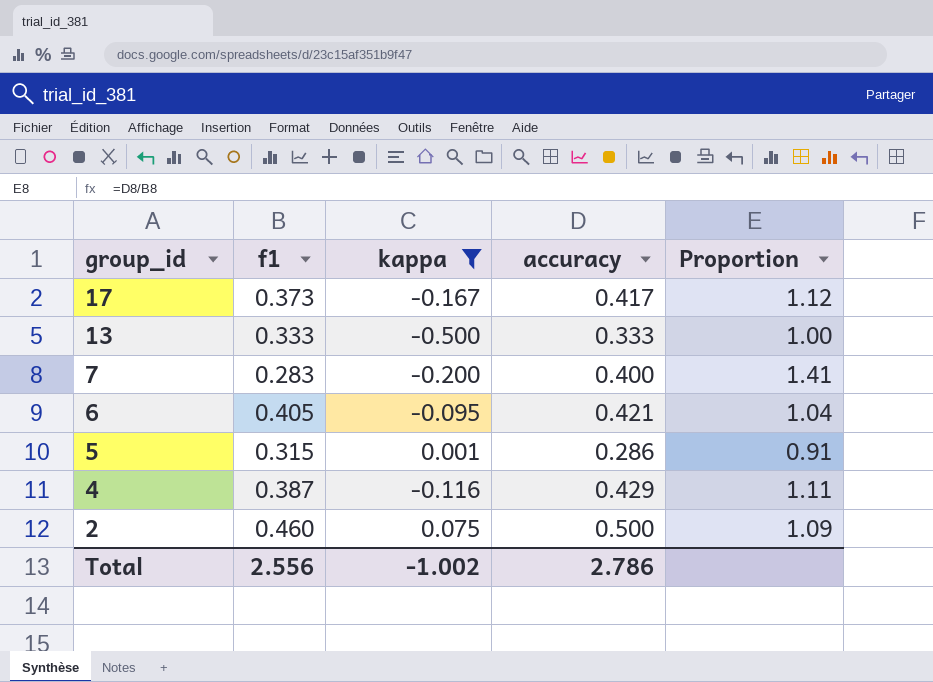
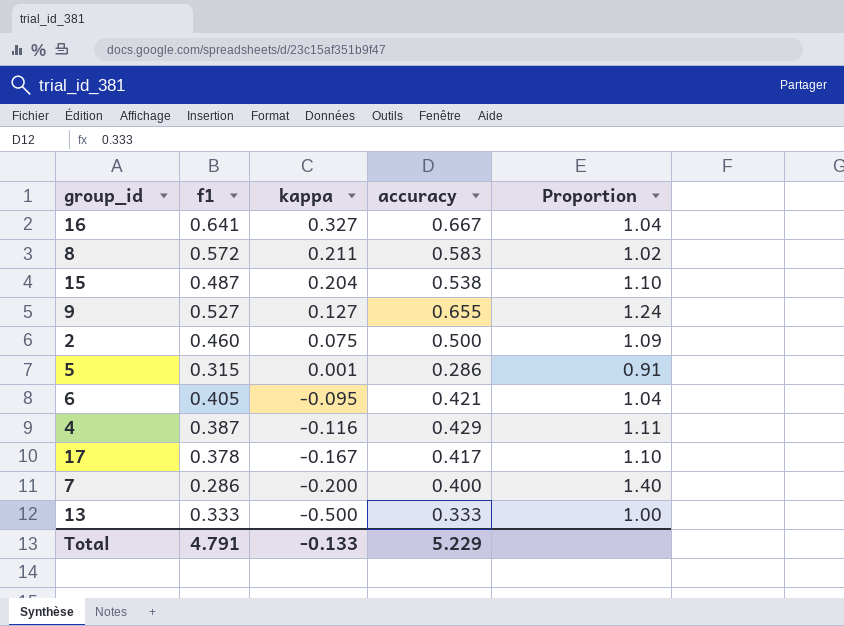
filter: kappa <= 0.075 -> none
row order: group_id descending -> kappa descending
17 | f1: 0.373 -> 0.378
17 | Proportion: 1.12 -> 1.10
7 | f1: 0.283 -> 0.286
7 | Proportion: 1.41 -> 1.40
Total | f1: 2.556 -> 4.791
Total | kappa: -1.002 -> -0.133
Total | accuracy: 2.786 -> 5.229

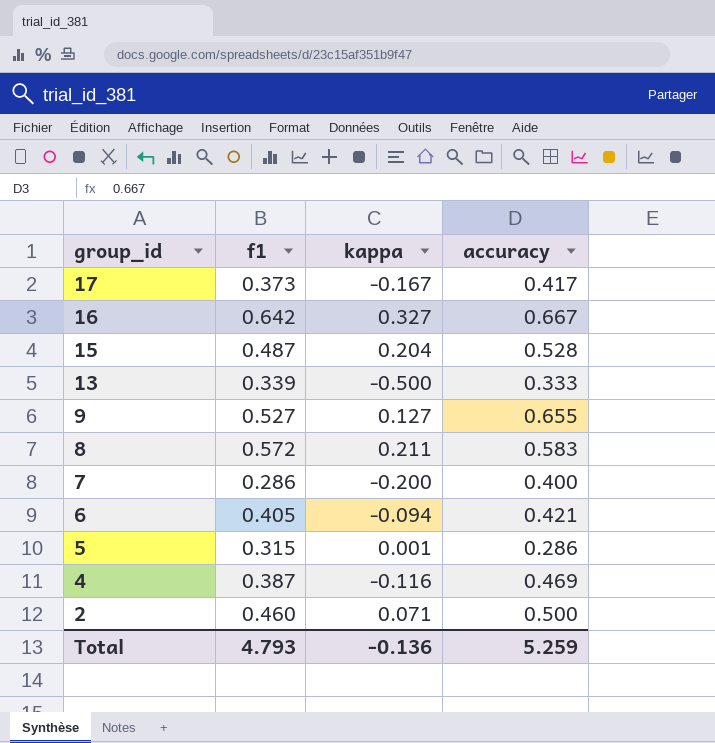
row order: kappa descending -> group_id descending
column Proportion | formula: [accuracy] / [f1] -> none
17 | f1: 0.378 -> 0.373
16 | f1: 0.641 -> 0.642
15 | accuracy: 0.538 -> 0.528
13 | f1: 0.333 -> 0.339
6 | kappa: -0.095 -> -0.094
4 | accuracy: 0.429 -> 0.469
2 | kappa: 0.075 -> 0.071
Total | f1: 4.791 -> 4.793
Total | kappa: -0.133 -> -0.136
Total | accuracy: 5.229 -> 5.259

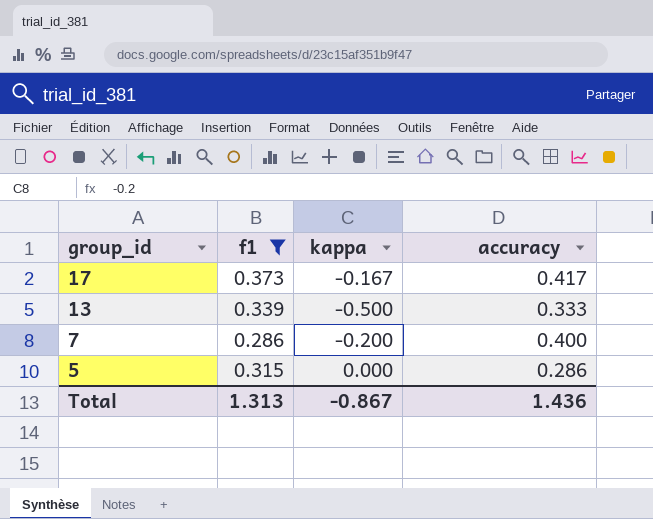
filter: none -> f1 <= 0.373
5 | kappa: 0.001 -> 0.000
Total | f1: 4.793 -> 1.313
Total | kappa: -0.136 -> -0.867
Total | accuracy: 5.259 -> 1.436

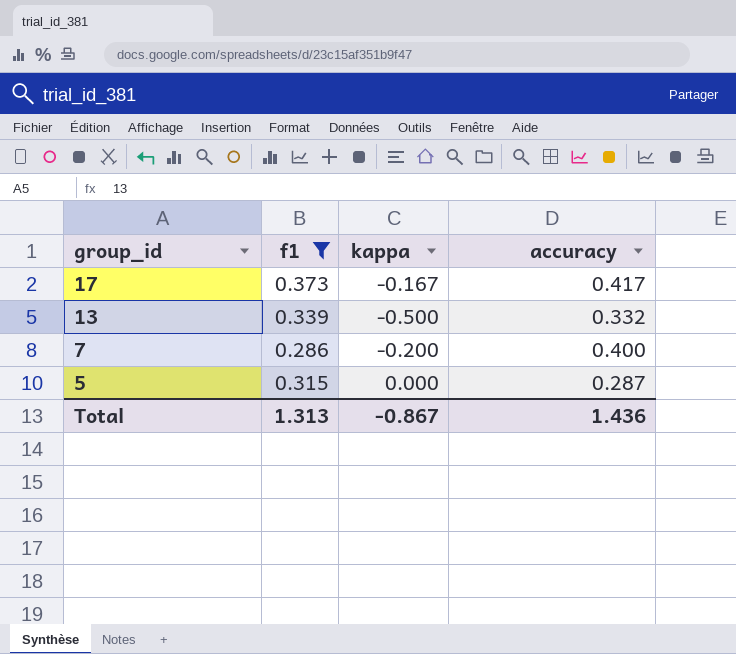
13 | accuracy: 0.333 -> 0.332
5 | accuracy: 0.286 -> 0.287

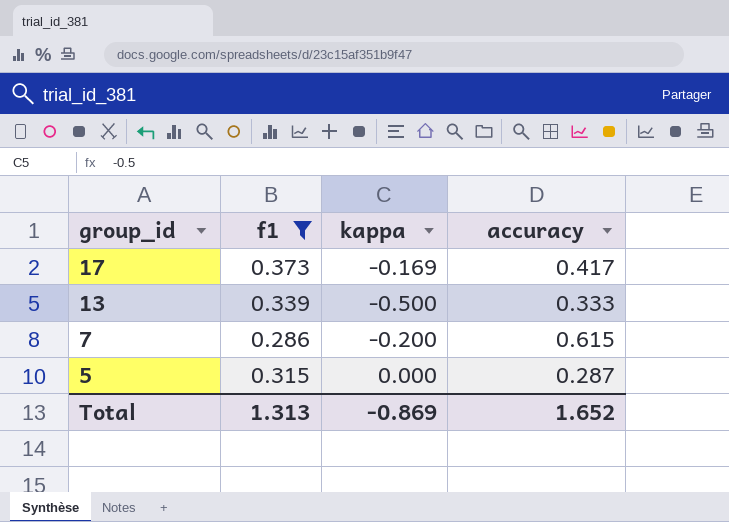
17 | kappa: -0.167 -> -0.169
13 | accuracy: 0.332 -> 0.333
7 | accuracy: 0.400 -> 0.615
Total | kappa: -0.867 -> -0.869
Total | accuracy: 1.436 -> 1.652

